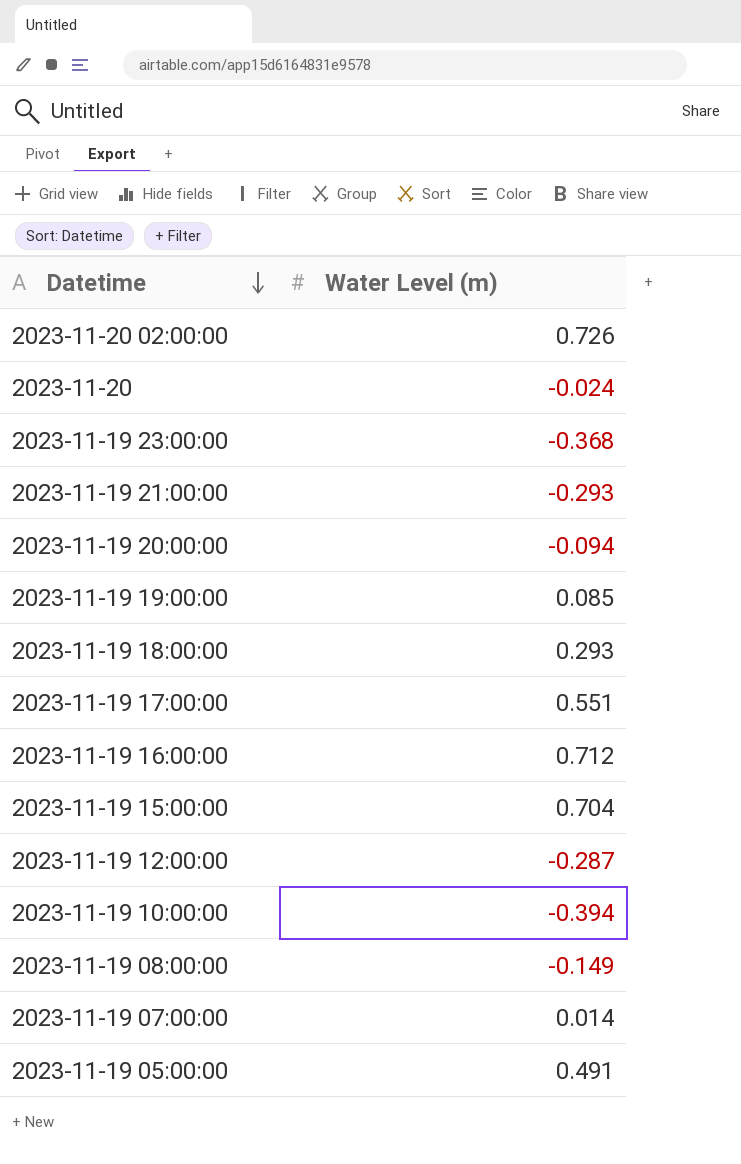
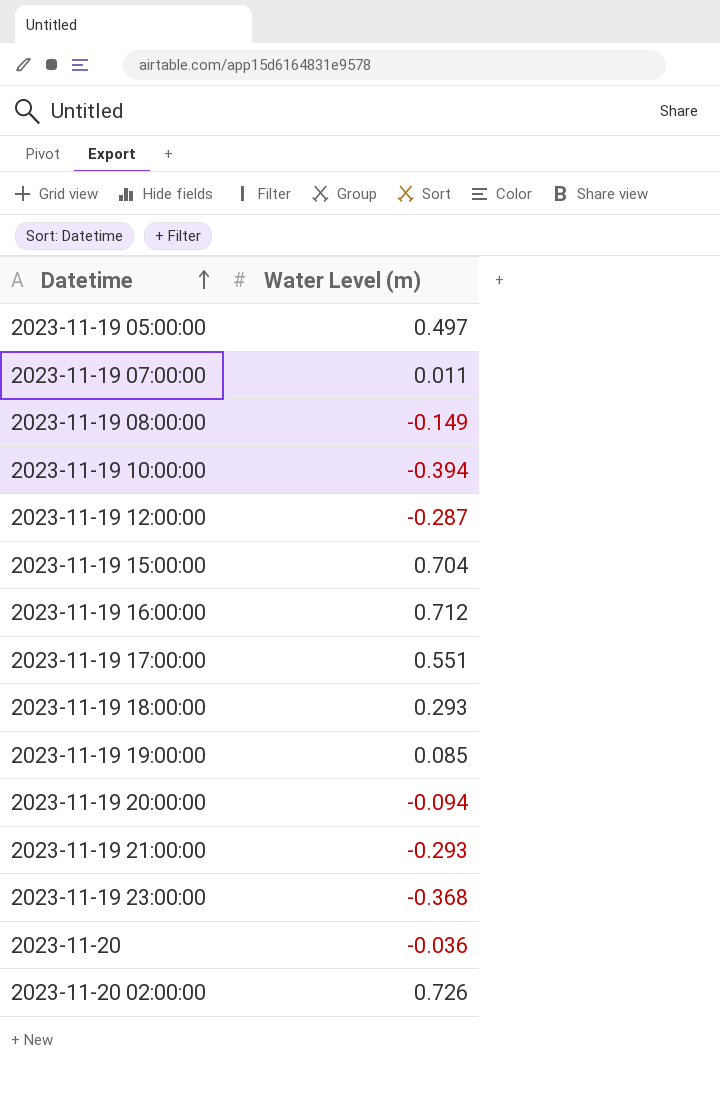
row order: Datetime descending -> Datetime ascending
2023-11-19 05:00:00 | Water Level (m): 0.491 -> 0.497
2023-11-19 07:00:00 | Water Level (m): 0.014 -> 0.011
2023-11-20 | Water Level (m): -0.024 -> -0.036

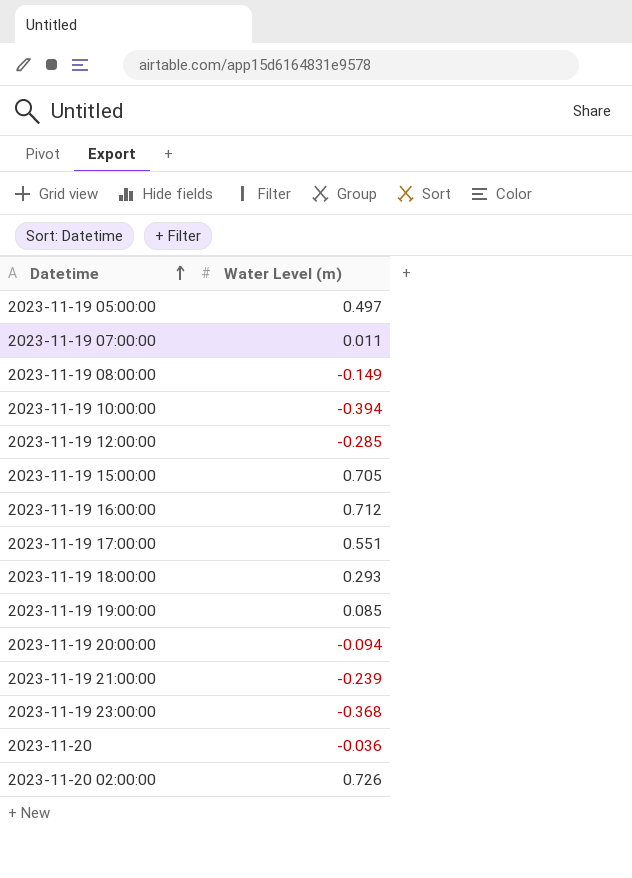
2023-11-19 12:00:00 | Water Level (m): -0.287 -> -0.285
2023-11-19 15:00:00 | Water Level (m): 0.704 -> 0.705
2023-11-19 21:00:00 | Water Level (m): -0.293 -> -0.239

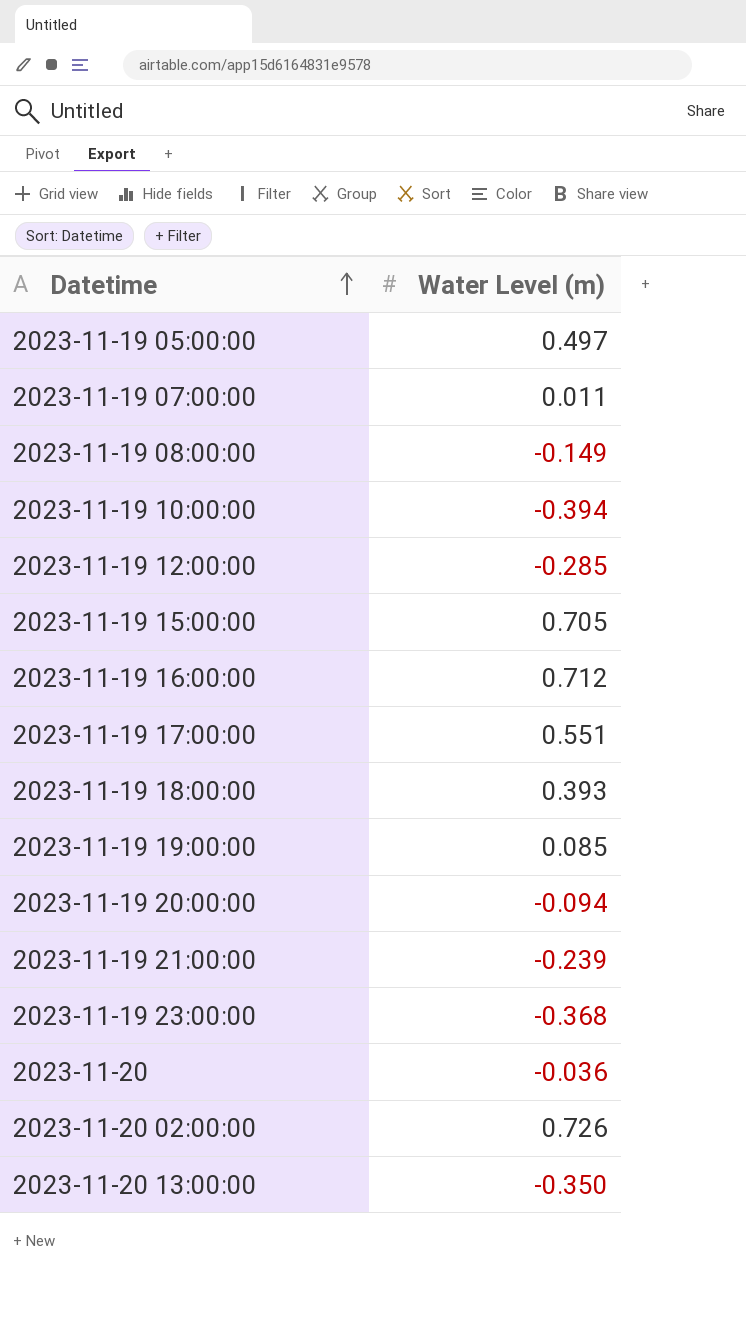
2023-11-19 18:00:00 | Water Level (m): 0.293 -> 0.393
row 2023-11-20 13:00:00: none -> -0.350

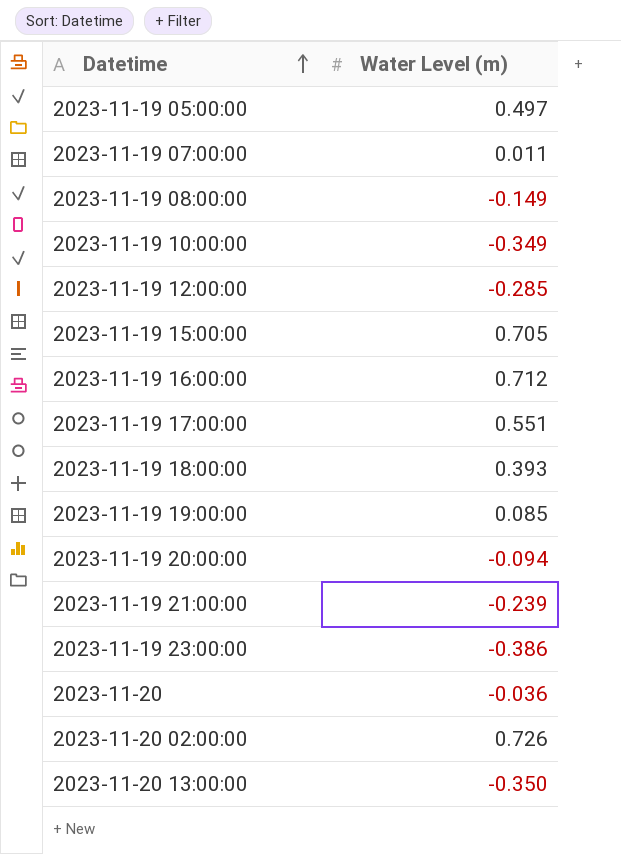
2023-11-19 10:00:00 | Water Level (m): -0.394 -> -0.349
2023-11-19 23:00:00 | Water Level (m): -0.368 -> -0.386

